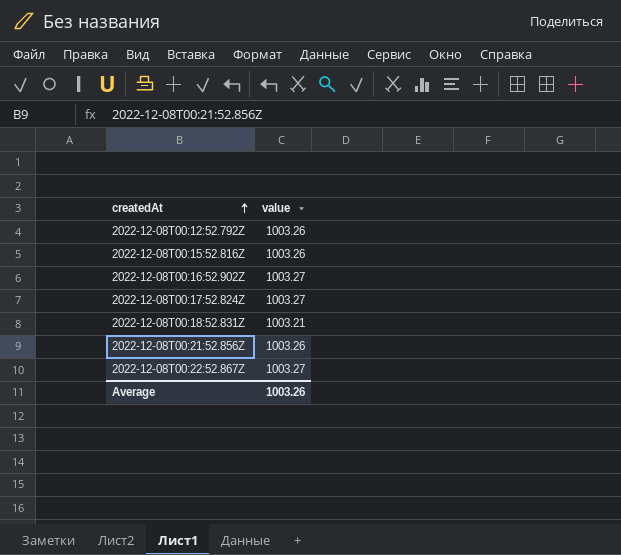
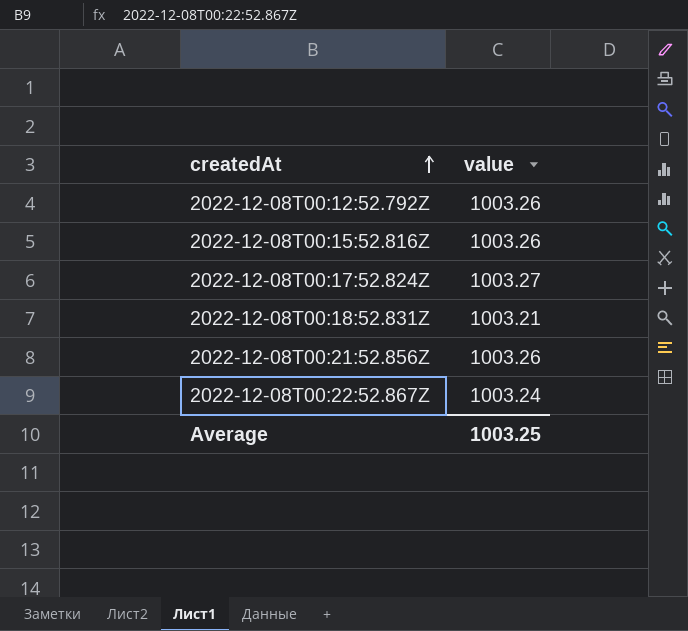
row 2022-12-08T00:16:52.902Z: 1003.27 -> none
2022-12-08T00:22:52.867Z | value: 1003.27 -> 1003.24
Average | value: 1003.26 -> 1003.25

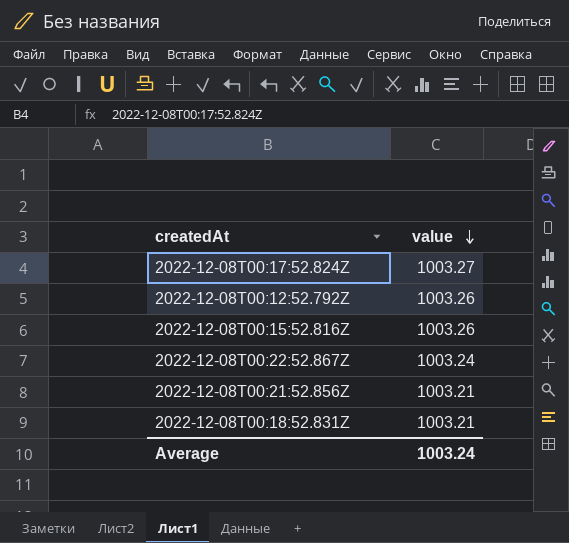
row order: createdAt ascending -> value descending
2022-12-08T00:21:52.856Z | value: 1003.26 -> 1003.21
Average | value: 1003.25 -> 1003.24

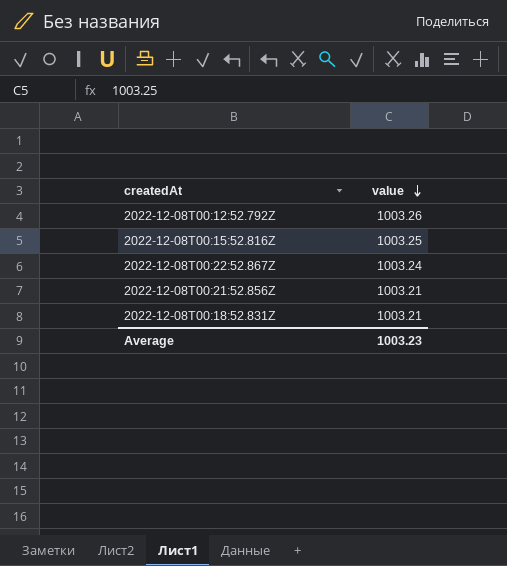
row 2022-12-08T00:17:52.824Z: 1003.27 -> none
2022-12-08T00:15:52.816Z | value: 1003.26 -> 1003.25
Average | value: 1003.24 -> 1003.23

